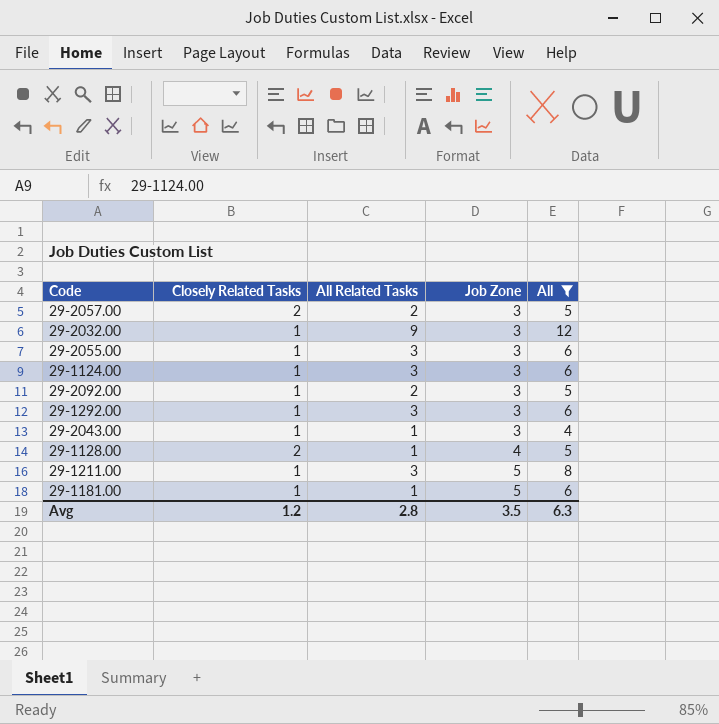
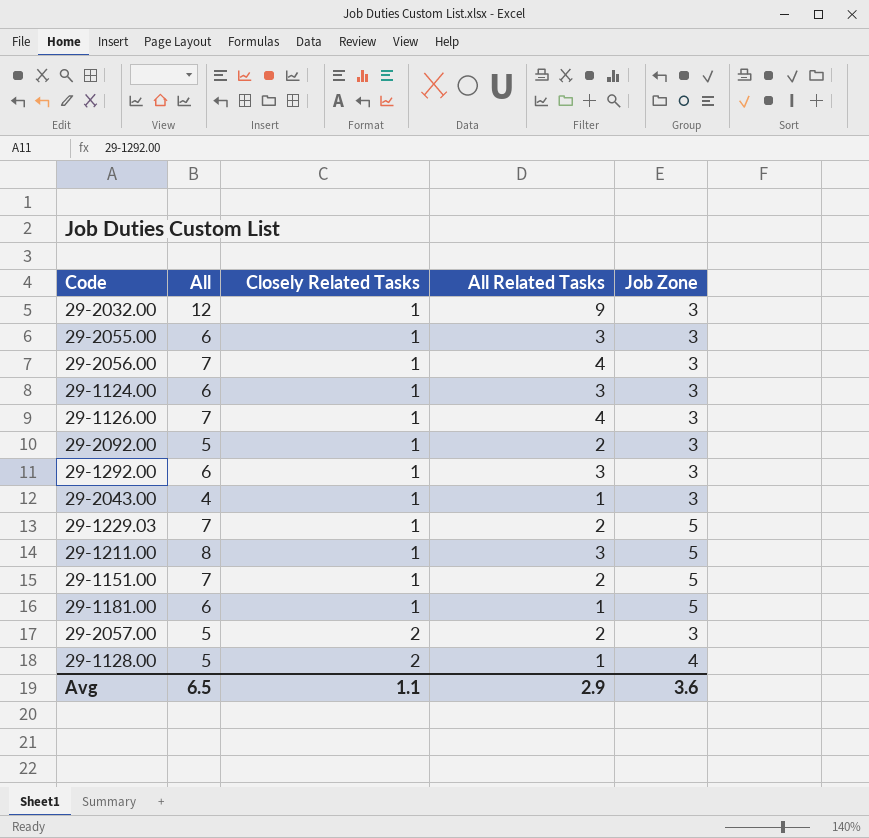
filter: All != 7 -> none
row order: Job Zone ascending -> Closely Related Tasks ascending
column All | position: 5 -> 2
Avg | All: 6.3 -> 6.5
Avg | Closely Related Tasks: 1.2 -> 1.1
Avg | All Related Tasks: 2.8 -> 2.9
Avg | Job Zone: 3.5 -> 3.6

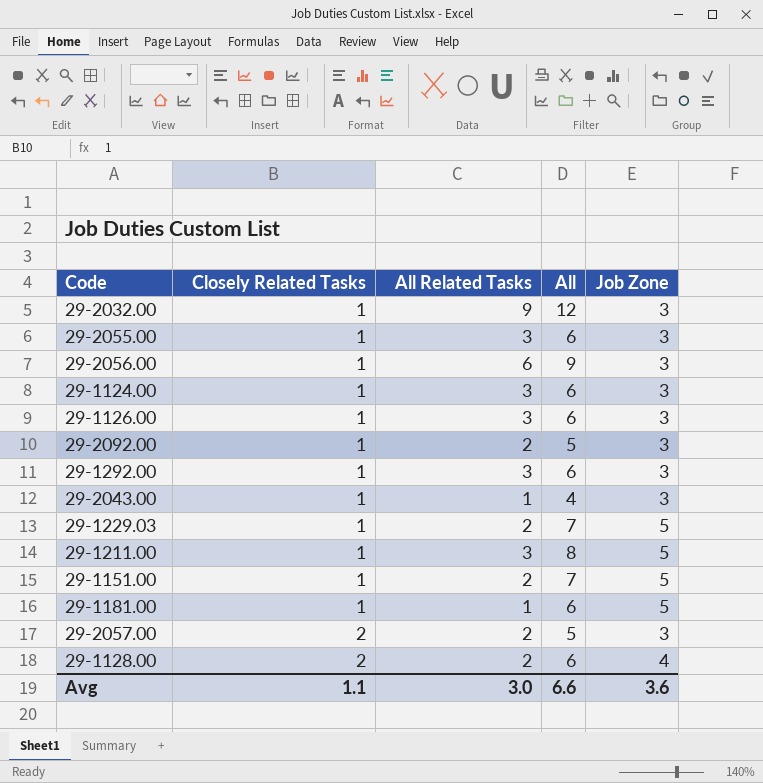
column All | position: 2 -> 4
29-2056.00 | All Related Tasks: 4 -> 6
29-2056.00 | All: 7 -> 9
29-1126.00 | All Related Tasks: 4 -> 3
29-1126.00 | All: 7 -> 6
29-1128.00 | All Related Tasks: 1 -> 2
29-1128.00 | All: 5 -> 6
Avg | All Related Tasks: 2.9 -> 3.0
Avg | All: 6.5 -> 6.6

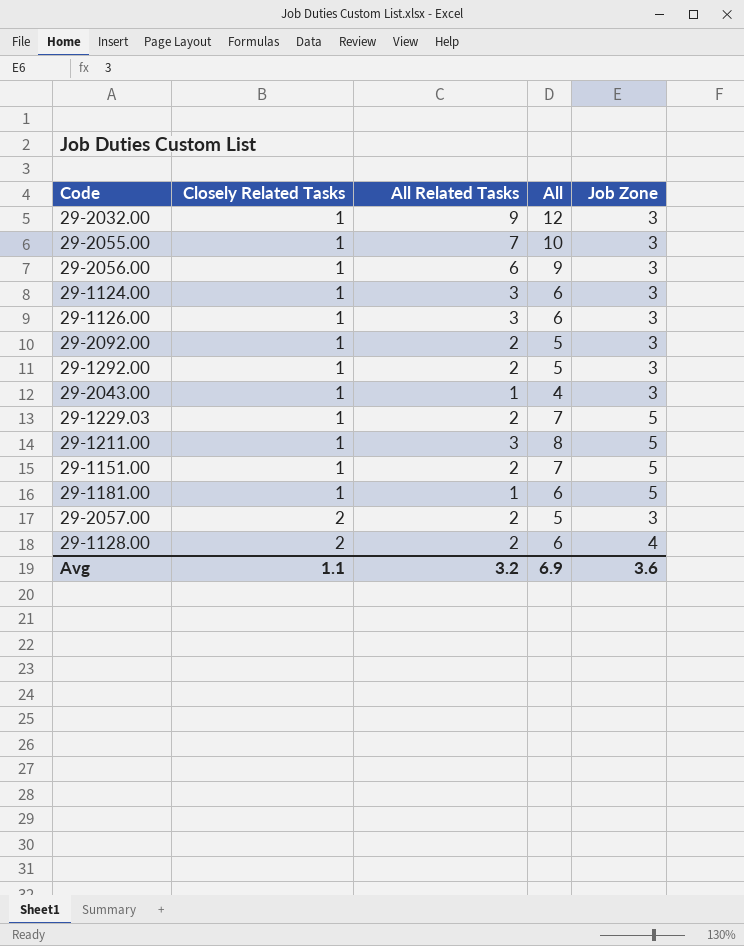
29-2055.00 | All Related Tasks: 3 -> 7
29-2055.00 | All: 6 -> 10
29-1292.00 | All Related Tasks: 3 -> 2
29-1292.00 | All: 6 -> 5
Avg | All Related Tasks: 3.0 -> 3.2
Avg | All: 6.6 -> 6.9

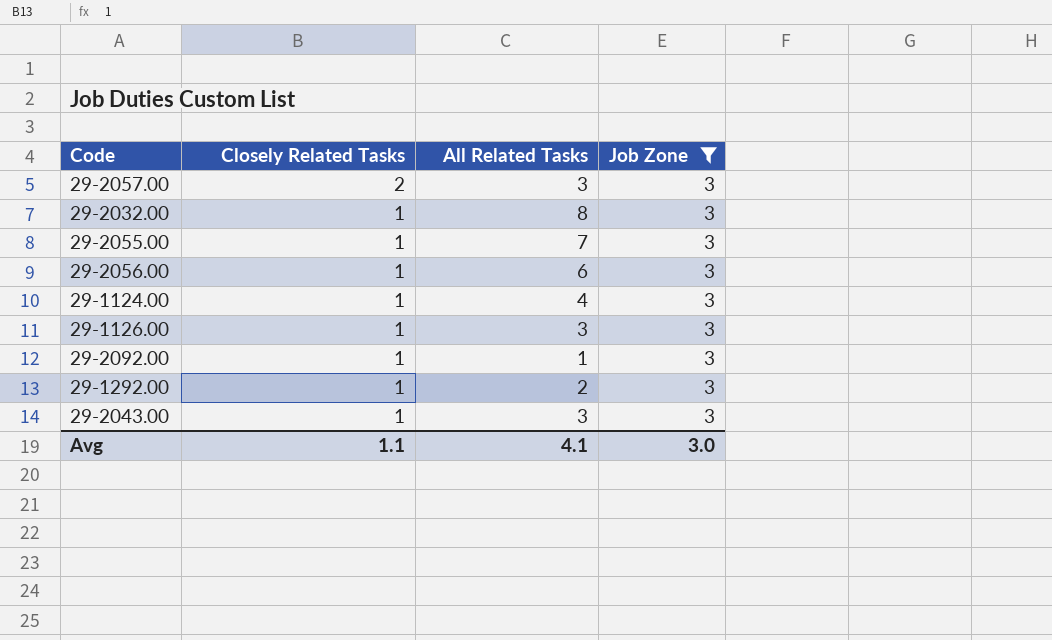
filter: none -> Job Zone = 3
row order: Closely Related Tasks ascending -> Closely Related Tasks descending
column All | formula: [All Related Tasks] + [Job Zone] -> none
29-2057.00 | All Related Tasks: 2 -> 3
29-2032.00 | All Related Tasks: 9 -> 8
29-1124.00 | All Related Tasks: 3 -> 4
29-2092.00 | All Related Tasks: 2 -> 1
29-2043.00 | All Related Tasks: 1 -> 3
Avg | All Related Tasks: 3.2 -> 4.1
Avg | Job Zone: 3.6 -> 3.0

